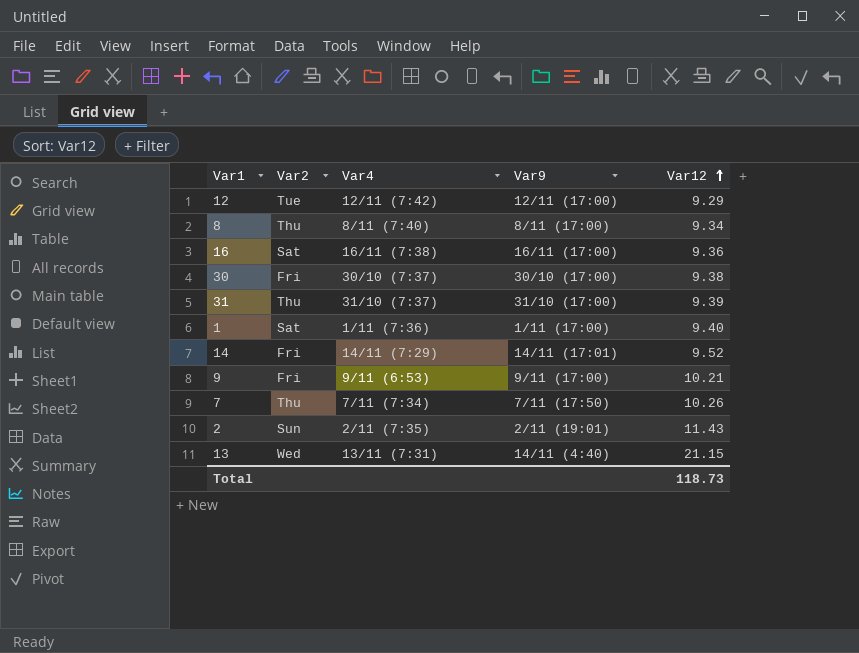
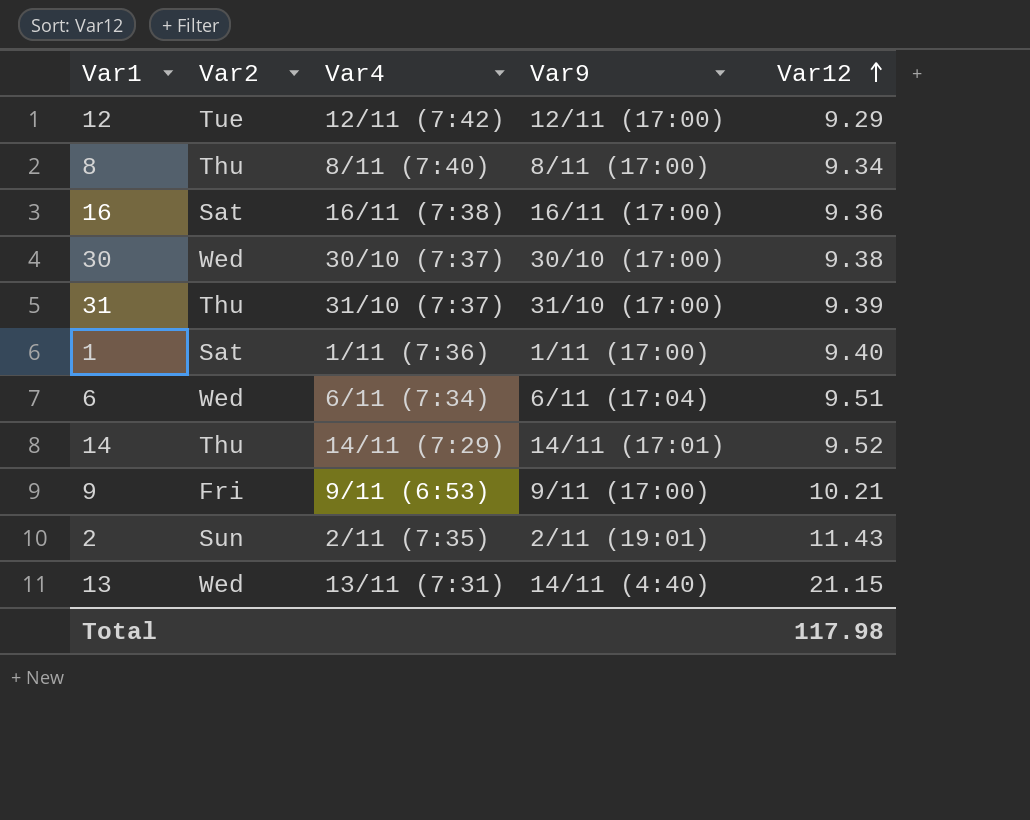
row 7: Thu | 7/11 (7:34) | 7/11 (17:50) | 10.26 -> none
30 | Var2: Fri -> Wed
row 6: none -> Wed | 6/11 (7:34) | 6/11 (17:04) | 9.51
14 | Var2: Fri -> Thu
Total | Var12: 118.73 -> 117.98

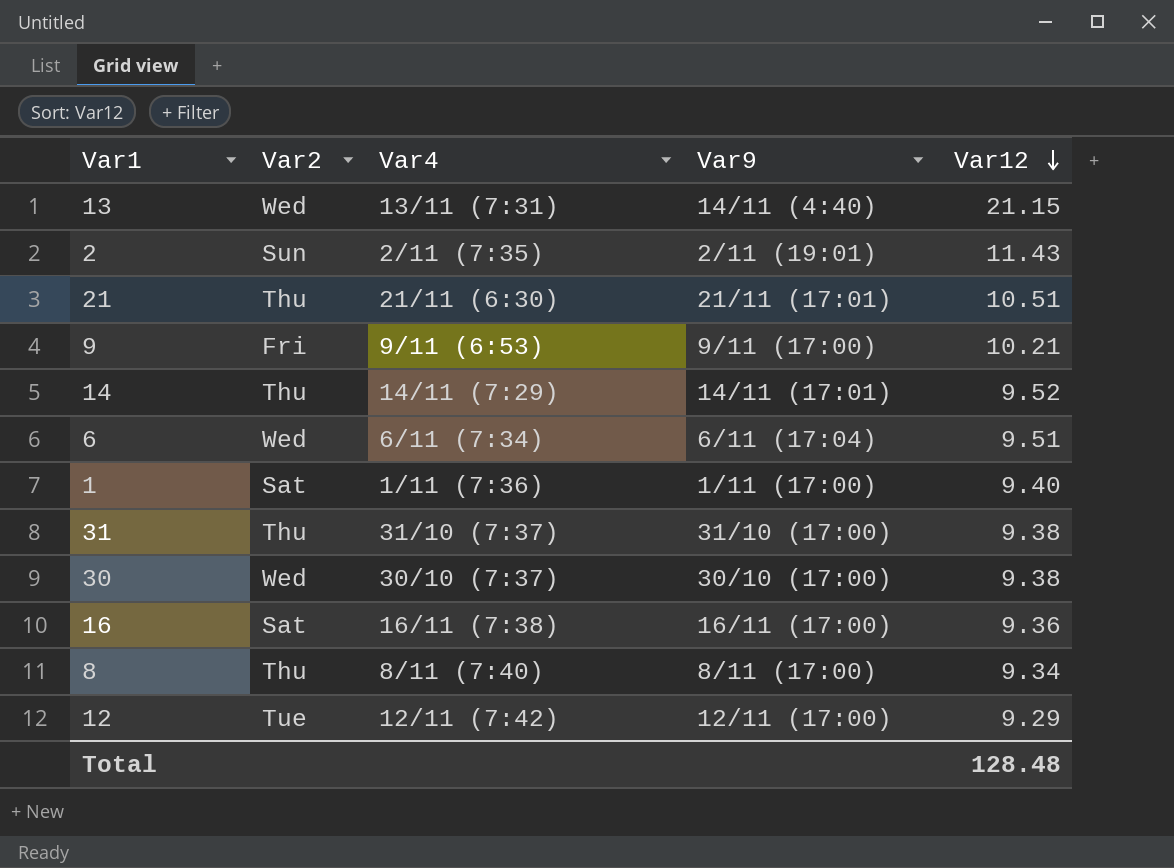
row order: Var12 ascending -> Var12 descending
row 21: none -> Thu | 21/11 (6:30) | 21/11 (17:01) | 10.51
31 | Var12: 9.39 -> 9.38
Total | Var12: 117.98 -> 128.48

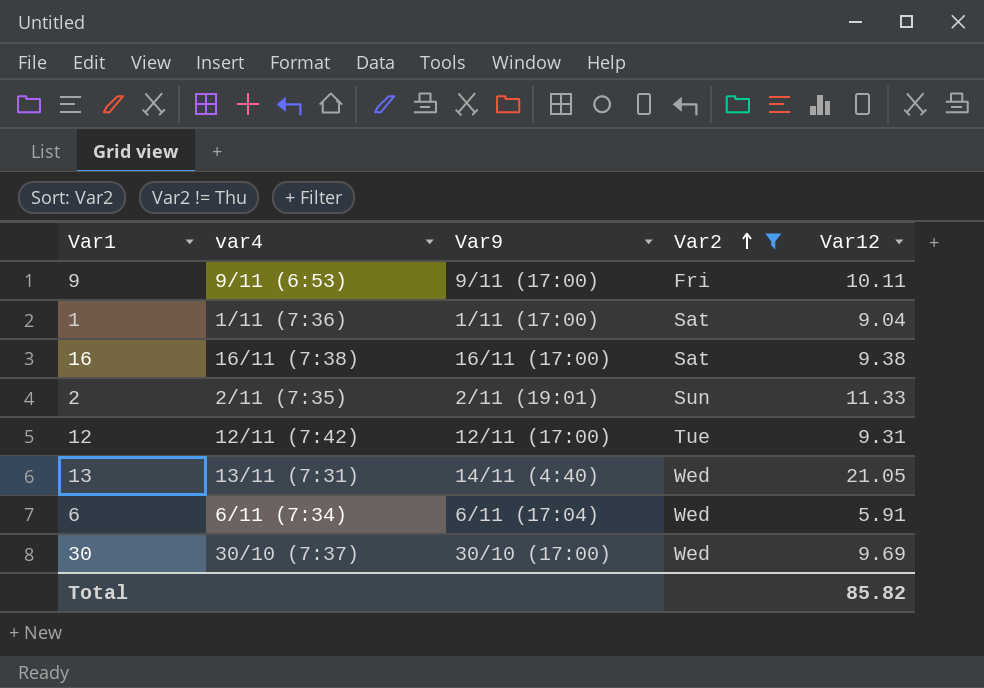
filter: none -> Var2 != Thu
row order: Var12 descending -> Var2 ascending
column name: Var4 -> var4
column Var2 | position: 2 -> 4
9 | Var12: 10.21 -> 10.11
1 | Var12: 9.40 -> 9.04
16 | Var12: 9.36 -> 9.38
2 | Var12: 11.43 -> 11.33
12 | Var12: 9.29 -> 9.31
13 | Var12: 21.15 -> 21.05
6 | Var12: 9.51 -> 5.91
30 | Var12: 9.38 -> 9.69
Total | Var12: 128.48 -> 85.82

